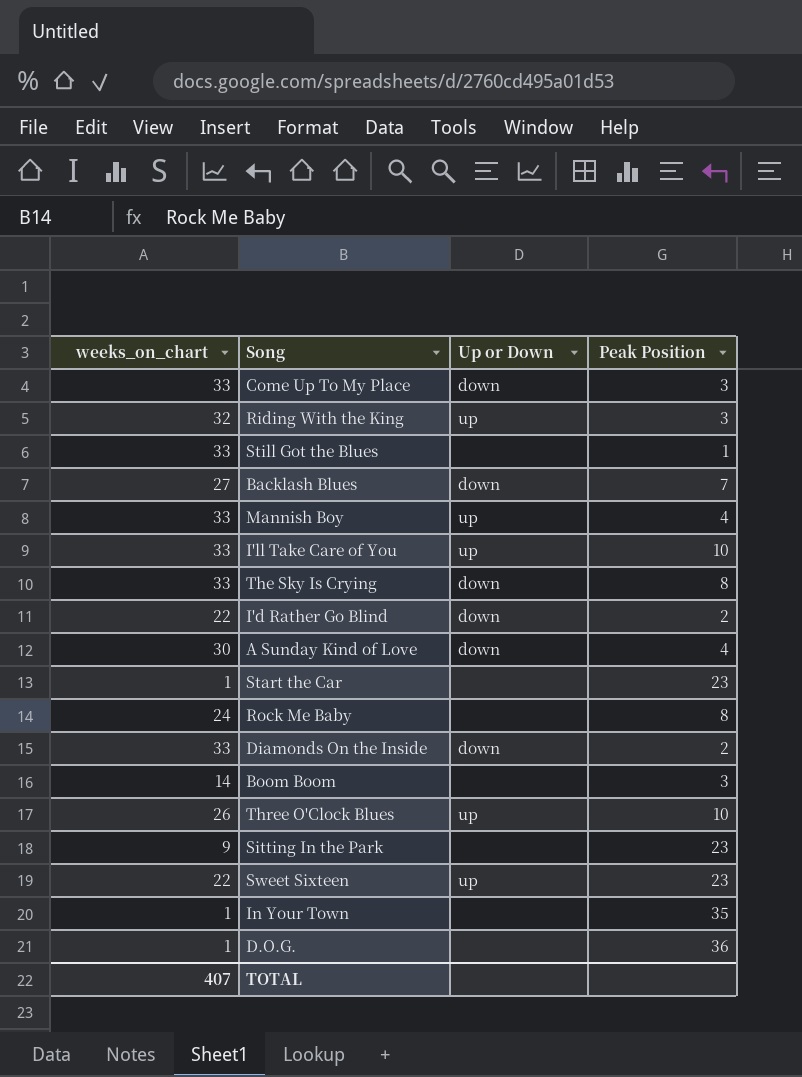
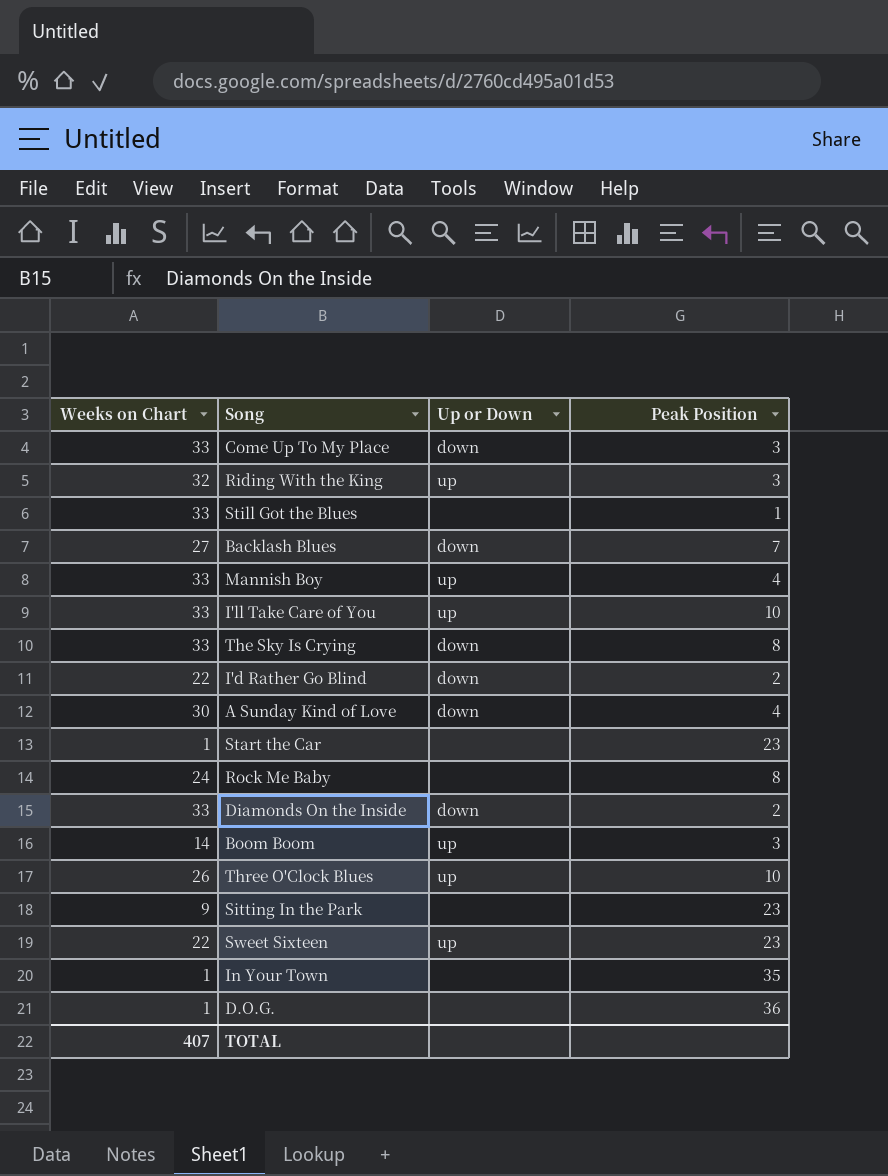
column name: weeks_on_chart -> Weeks on Chart
Boom Boom | Up or Down: none -> up

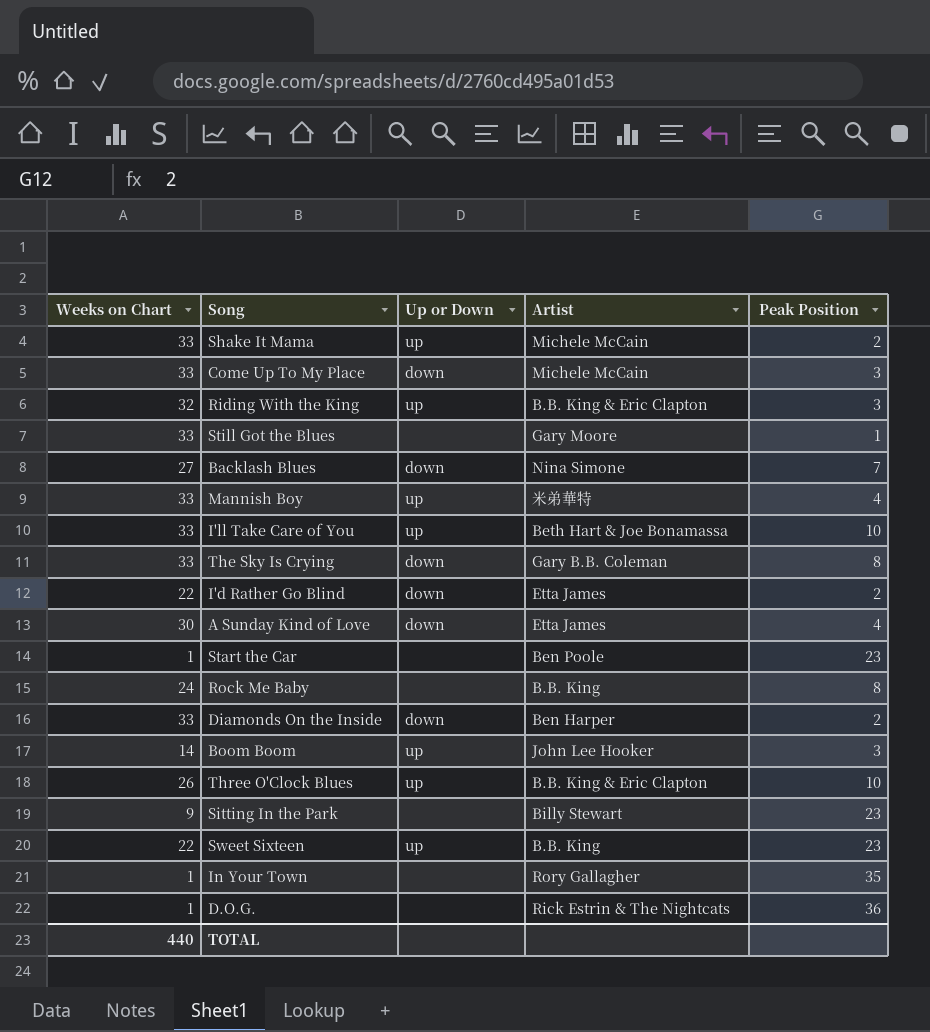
column Artist | position: none -> 4
row Shake It Mama: none -> 33 | up | Michele McCain | 2
TOTAL | Weeks on Chart: 407 -> 440

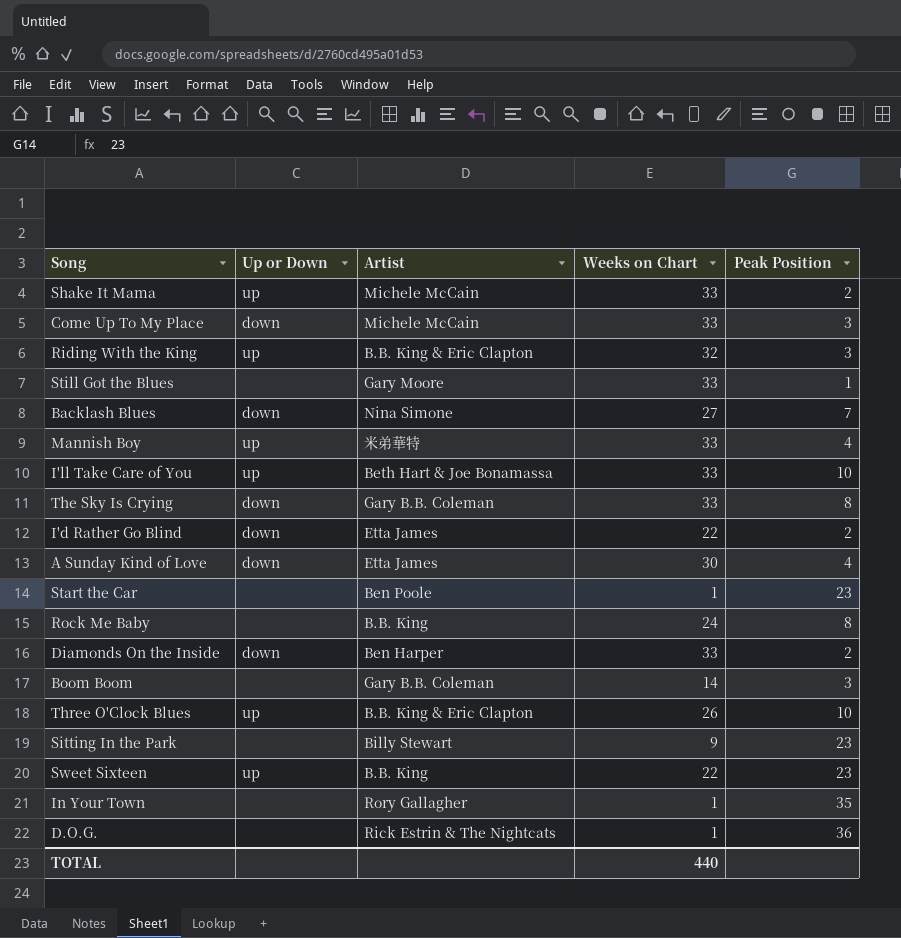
column Weeks on Chart | position: 1 -> 4
Boom Boom | Up or Down: up -> none
Boom Boom | Artist: John Lee Hooker -> Gary B.B. Coleman

